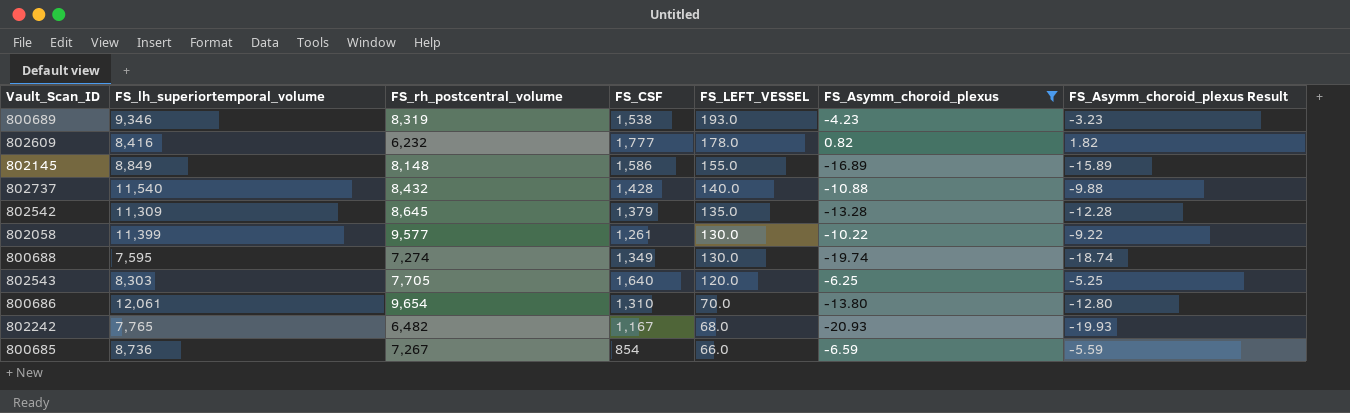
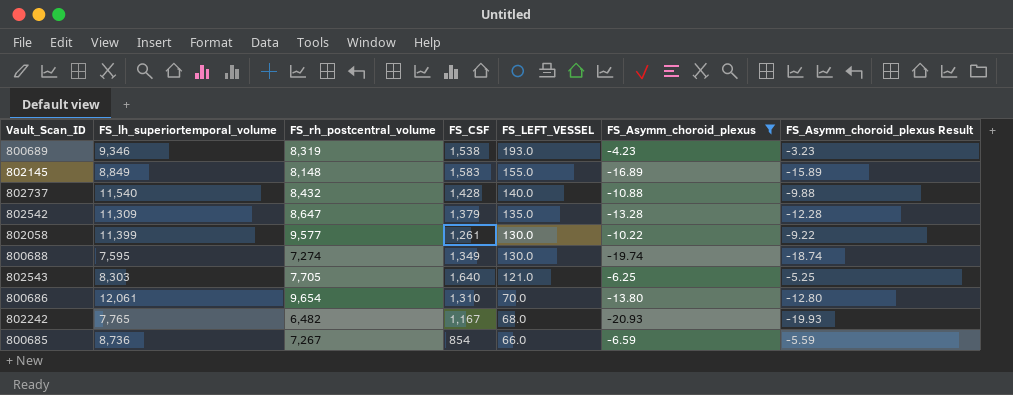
row 802609: 8,416 | 6,232 | 1,777 | 178.0 | 0.82 | 1.82 -> none
802145 | FS_CSF: 1,586 -> 1,583
802542 | FS_rh_postcentral_volume: 8,645 -> 8,647
802543 | FS_LEFT_VESSEL: 120.0 -> 121.0

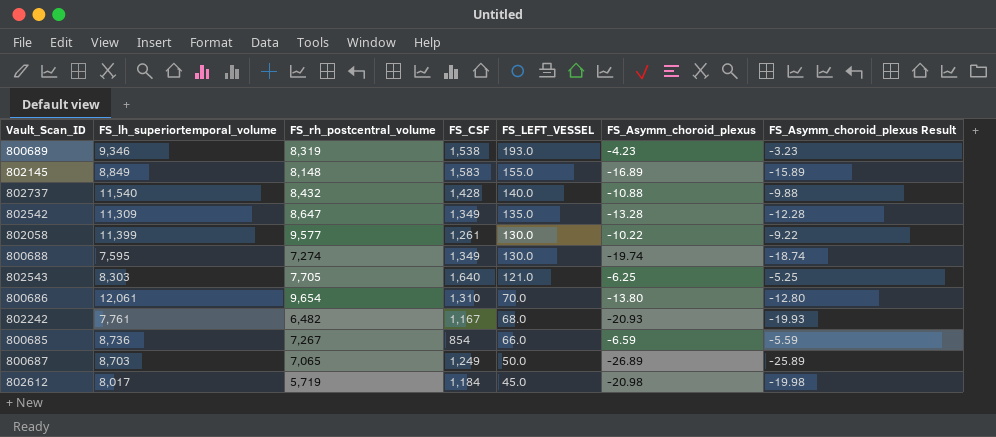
filter: FS_Asymm_choroid_plexus >= -20.93 -> none
802542 | FS_CSF: 1,379 -> 1,349
802242 | FS_lh_superiortemporal_volume: 7,765 -> 7,761

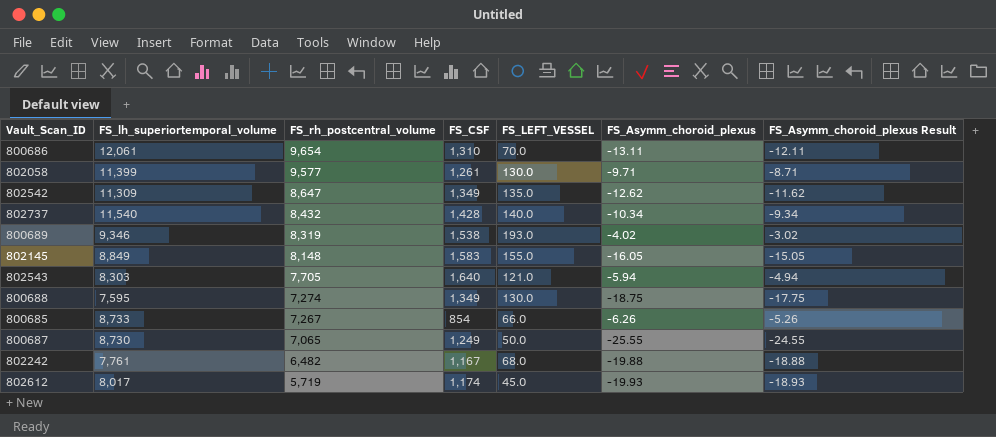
row order: FS_LEFT_VESSEL descending -> FS_rh_postcentral_volume descending
800686 | FS_Asymm_choroid_plexus: -13.80 -> -13.11
800686 | FS_Asymm_choroid_plexus Result: -12.80 -> -12.11
802058 | FS_Asymm_choroid_plexus: -10.22 -> -9.71
802058 | FS_Asymm_choroid_plexus Result: -9.22 -> -8.71
802542 | FS_Asymm_choroid_plexus: -13.28 -> -12.62
802542 | FS_Asymm_choroid_plexus Result: -12.28 -> -11.62
802737 | FS_Asymm_choroid_plexus: -10.88 -> -10.34
802737 | FS_Asymm_choroid_plexus Result: -9.88 -> -9.34
800689 | FS_Asymm_choroid_plexus: -4.23 -> -4.02
800689 | FS_Asymm_choroid_plexus Result: -3.23 -> -3.02
802145 | FS_Asymm_choroid_plexus: -16.89 -> -16.05
802145 | FS_Asymm_choroid_plexus Result: -15.89 -> -15.05
802543 | FS_Asymm_choroid_plexus: -6.25 -> -5.94
802543 | FS_Asymm_choroid_plexus Result: -5.25 -> -4.94
800688 | FS_Asymm_choroid_plexus: -19.74 -> -18.75
800688 | FS_Asymm_choroid_plexus Result: -18.74 -> -17.75
800685 | FS_lh_superiortemporal_volume: 8,736 -> 8,733
800685 | FS_Asymm_choroid_plexus: -6.59 -> -6.26
800685 | FS_Asymm_choroid_plexus Result: -5.59 -> -5.26
800687 | FS_lh_superiortemporal_volume: 8,703 -> 8,730
800687 | FS_Asymm_choroid_plexus: -26.89 -> -25.55
800687 | FS_Asymm_choroid_plexus Result: -25.89 -> -24.55
802242 | FS_Asymm_choroid_plexus: -20.93 -> -19.88
802242 | FS_Asymm_choroid_plexus Result: -19.93 -> -18.88
802612 | FS_CSF: 1,184 -> 1,174
802612 | FS_Asymm_choroid_plexus: -20.98 -> -19.93
802612 | FS_Asymm_choroid_plexus Result: -19.98 -> -18.93

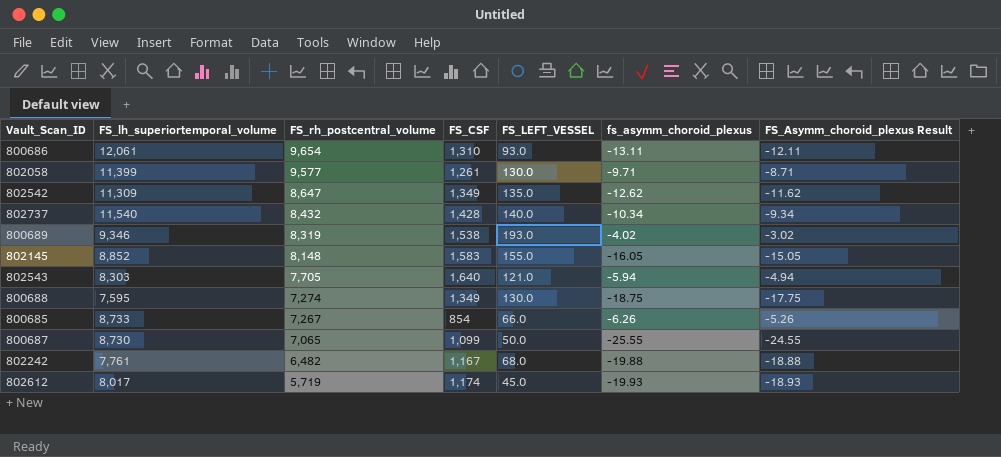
column name: FS_Asymm_choroid_plexus -> fs_asymm_choroid_plexus
800686 | FS_LEFT_VESSEL: 70.0 -> 93.0
802145 | FS_lh_superiortemporal_volume: 8,849 -> 8,852
800687 | FS_CSF: 1,249 -> 1,099

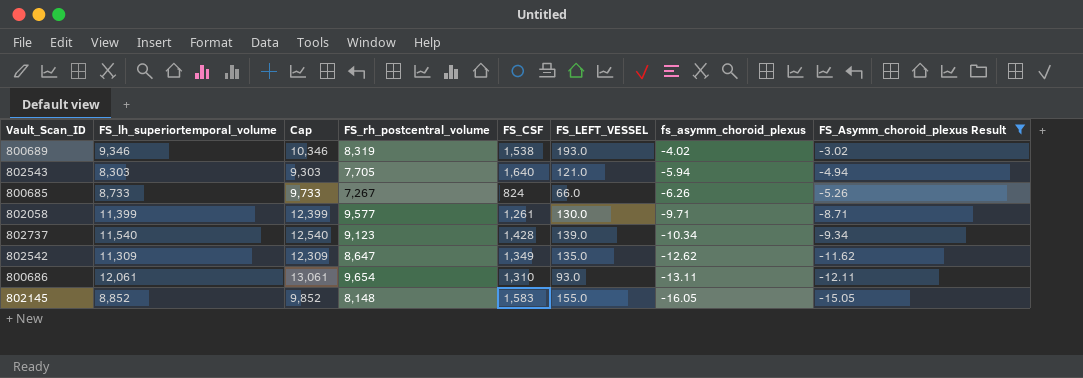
filter: none -> FS_Asymm_choroid_plexus Result >= -15.05
row order: FS_rh_postcentral_volume descending -> fs_asymm_choroid_plexus descending
column Cap | formula: none -> [FS_lh_superiortemporal_volume] + 1000
800685 | FS_CSF: 854 -> 824
802737 | FS_rh_postcentral_volume: 8,432 -> 9,123
802737 | FS_LEFT_VESSEL: 140.0 -> 139.0

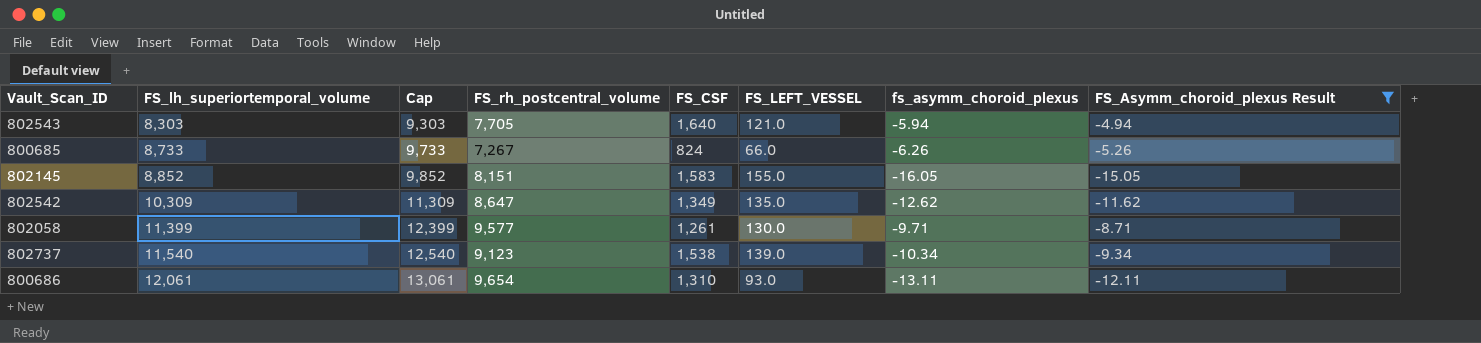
row order: fs_asymm_choroid_plexus descending -> FS_lh_superiortemporal_volume ascending
row 800689: 9,346 | 10,346 | 8,319 | 1,538 | 193.0 | -4.02 | -3.02 -> none
802145 | FS_rh_postcentral_volume: 8,148 -> 8,151
802542 | FS_lh_superiortemporal_volume: 11,309 -> 10,309
802542 | Cap: 12,309 -> 11,309
802737 | FS_CSF: 1,428 -> 1,538

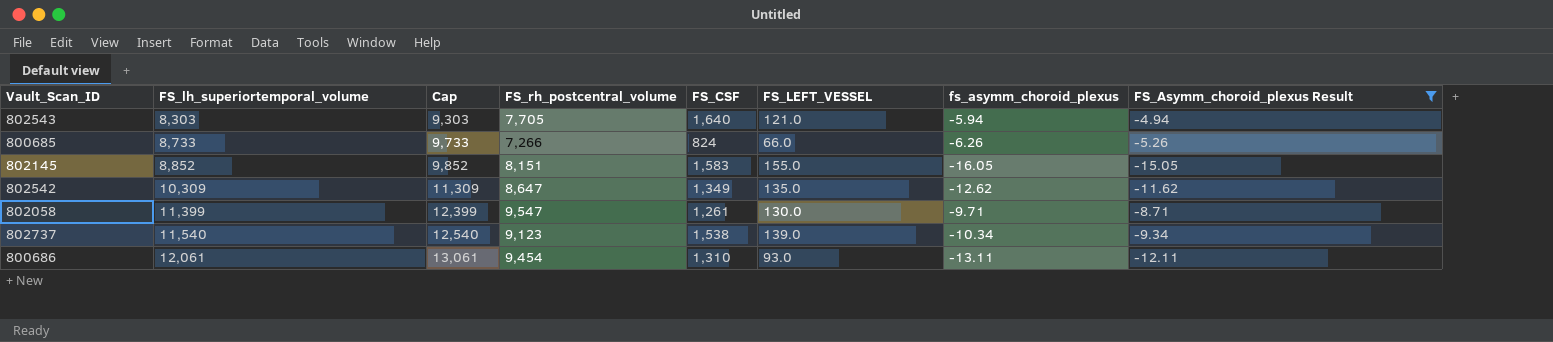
800685 | FS_rh_postcentral_volume: 7,267 -> 7,266
802058 | FS_rh_postcentral_volume: 9,577 -> 9,547
800686 | FS_rh_postcentral_volume: 9,654 -> 9,454

